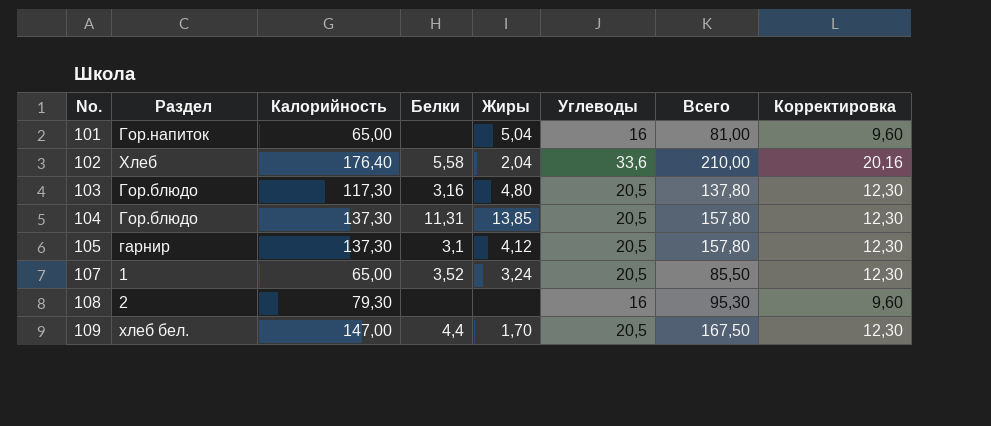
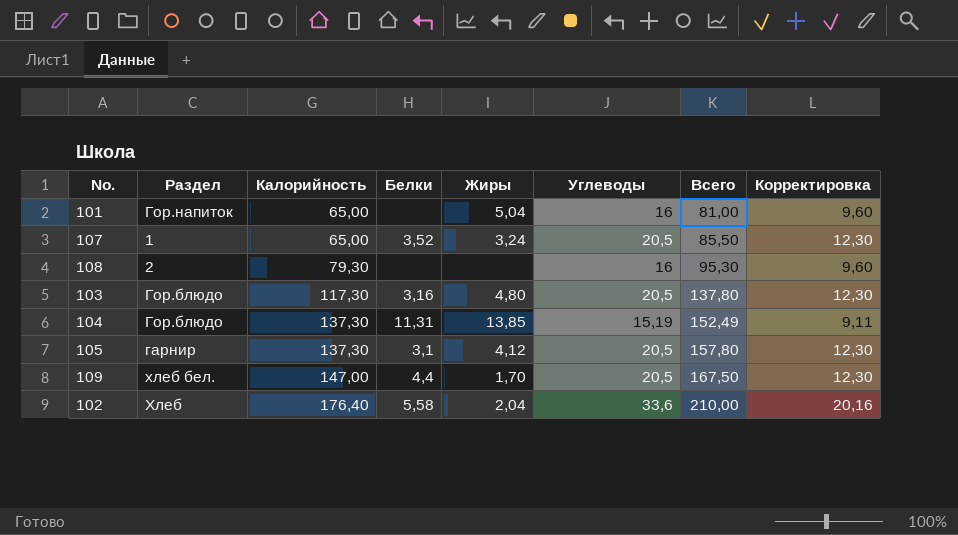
row order: No. ascending -> Калорийность ascending
104 | Углеводы: 20,5 -> 15,19
104 | Всего: 157,80 -> 152,49
104 | Корректировка: 12,30 -> 9,11

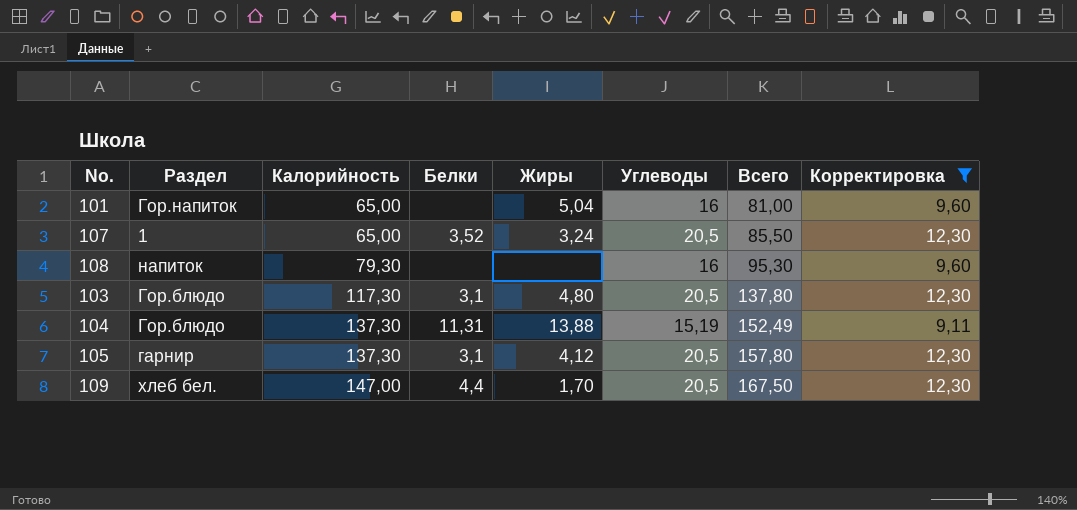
filter: none -> Корректировка != 20,16
108 | Раздел: 2 -> напиток
103 | Белки: 3,16 -> 3,1
104 | Жиры: 13,85 -> 13,88

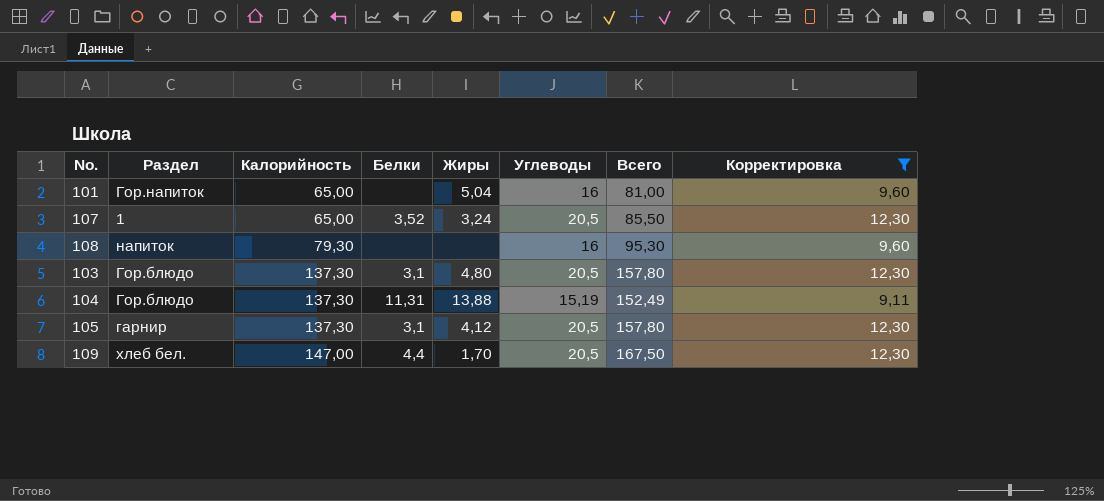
103 | Калорийность: 117,30 -> 137,30
103 | Всего: 137,80 -> 157,80

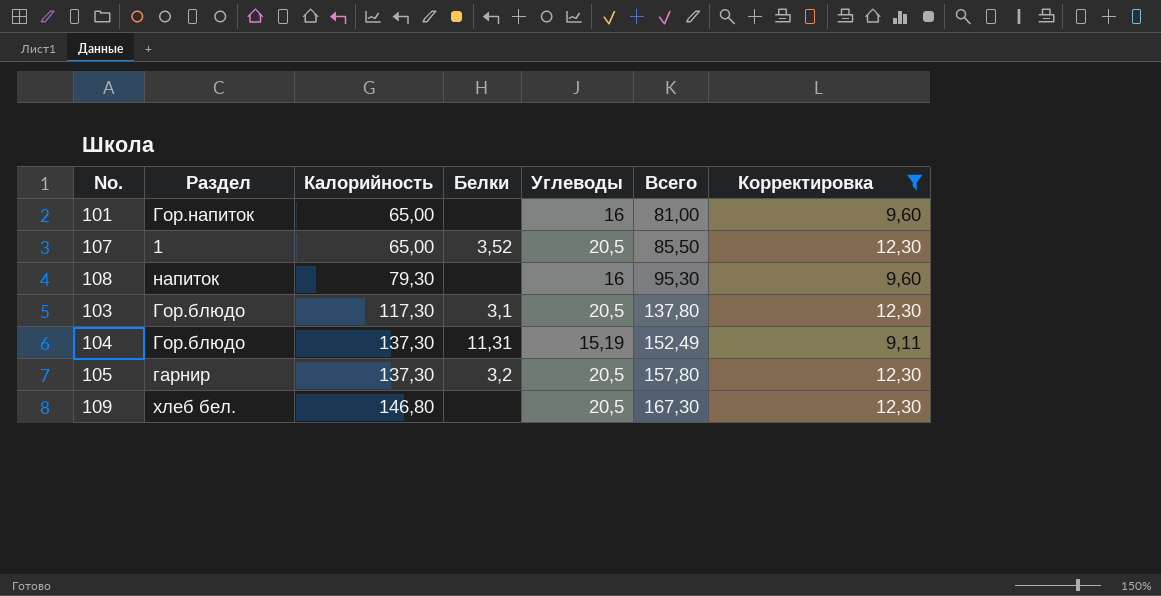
column Жиры | position: 5 -> none
103 | Калорийность: 137,30 -> 117,30
103 | Всего: 157,80 -> 137,80
105 | Белки: 3,1 -> 3,2
109 | Калорийность: 147,00 -> 146,80
109 | Белки: 4,4 -> none
109 | Всего: 167,50 -> 167,30

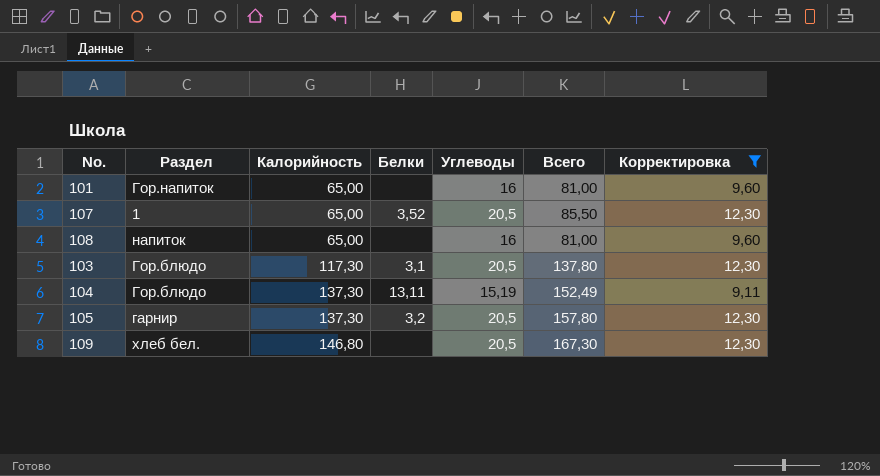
108 | Калорийность: 79,30 -> 65,00
108 | Всего: 95,30 -> 81,00
104 | Белки: 11,31 -> 13,11

